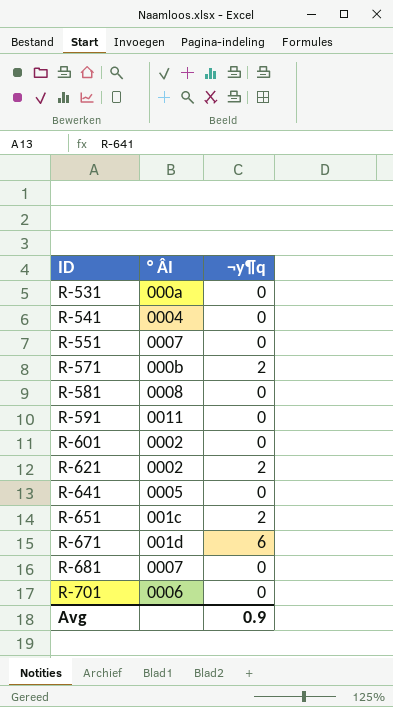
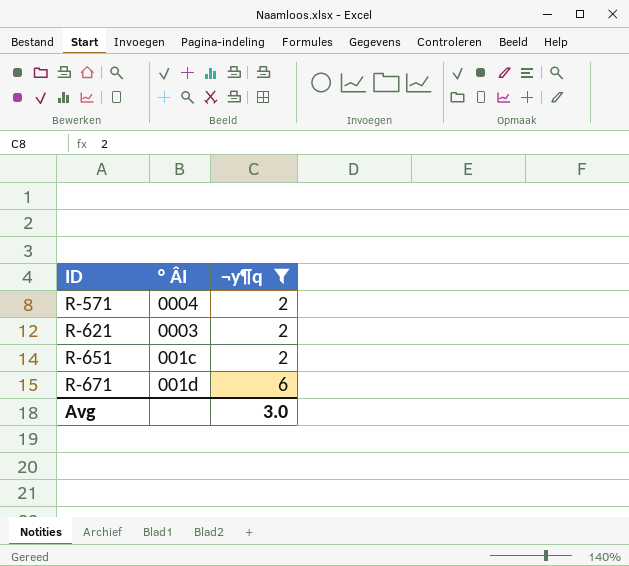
filter: none -> ¬y¶q != 0
R-571 | ° ÂI: 000b -> 0004
R-621 | ° ÂI: 0002 -> 0003
Avg | ¬y¶q: 0.9 -> 3.0

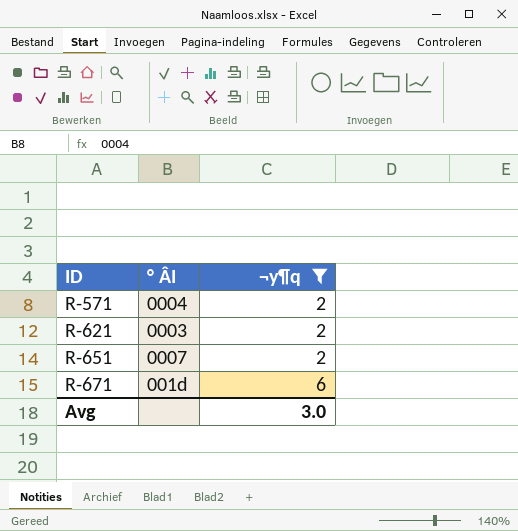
R-651 | ° ÂI: 001c -> 0007

